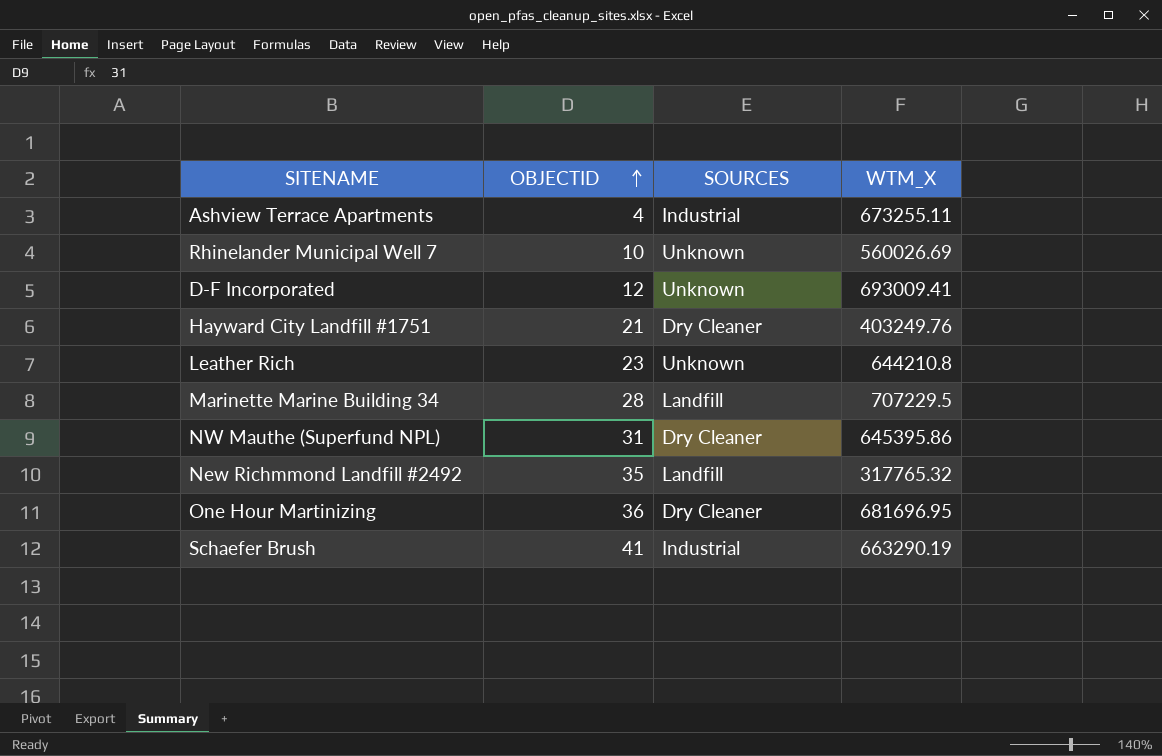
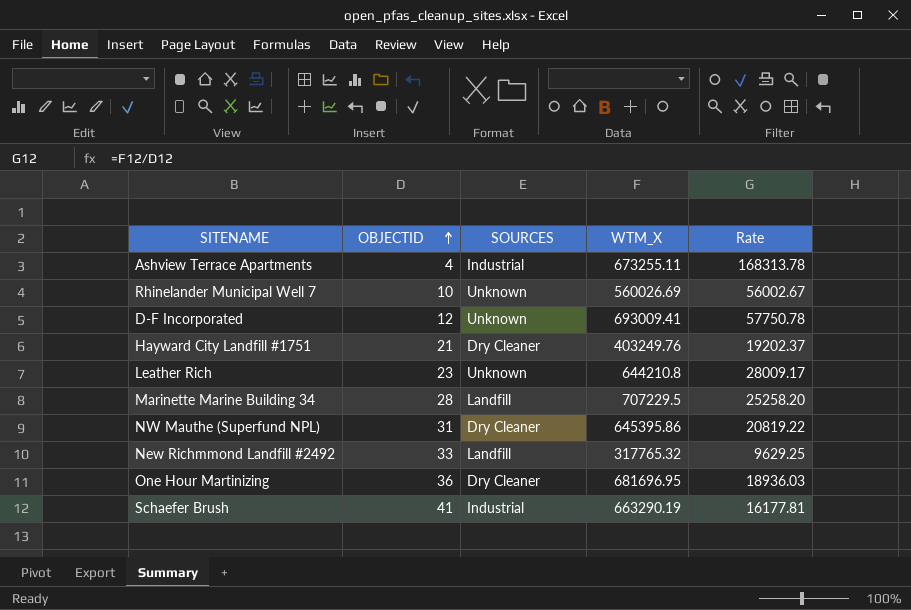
column Rate | formula: none -> [WTM_X] / [OBJECTID]
New Richmmond Landfill #2492 | OBJECTID: 35 -> 33

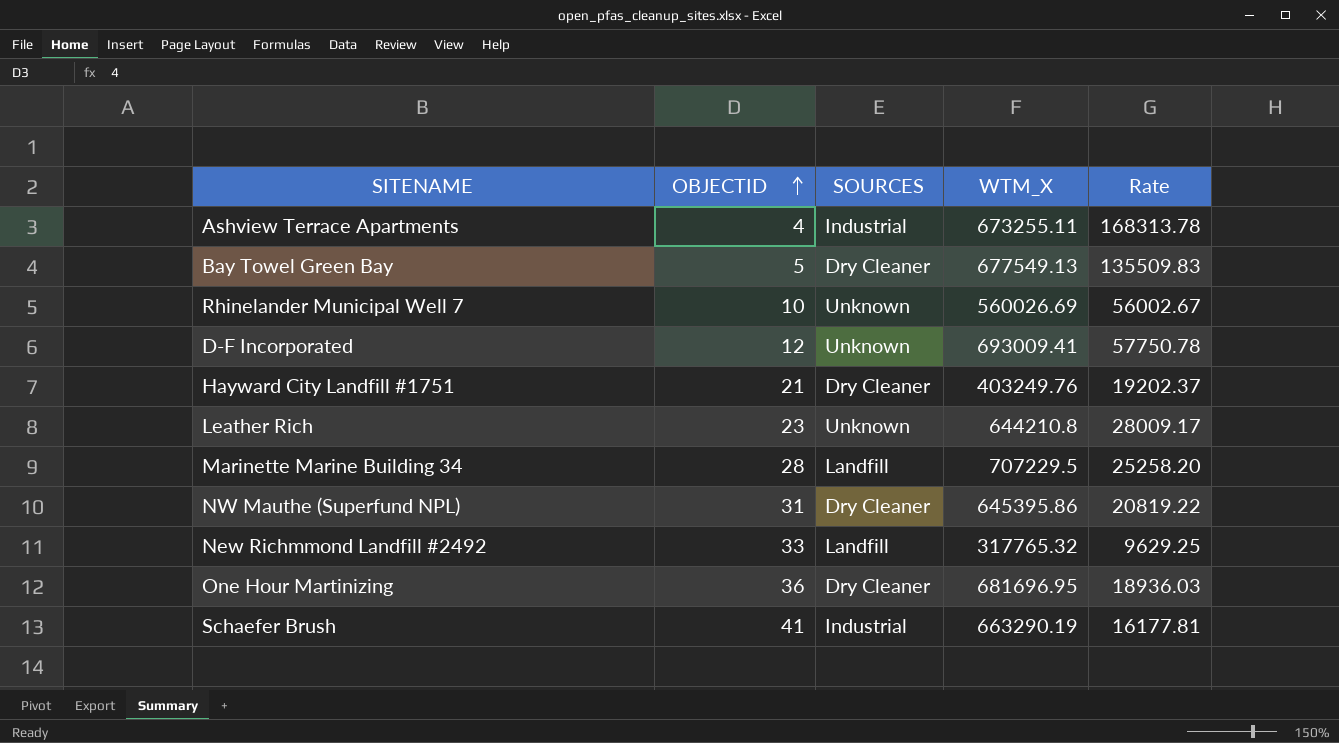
row Bay Towel Green Bay: none -> 5 | Dry Cleaner | 677549.13 | 135509.83

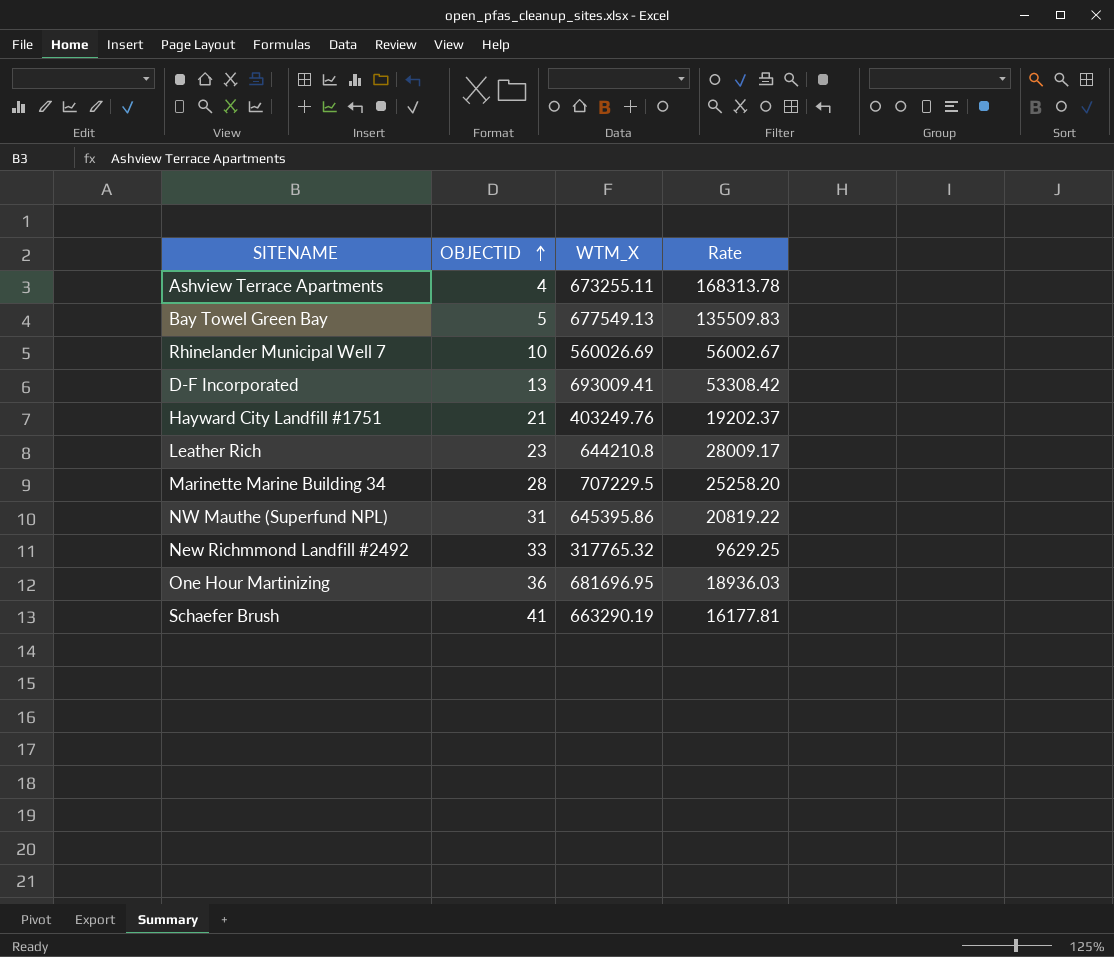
column SOURCES | position: 3 -> none
D-F Incorporated | OBJECTID: 12 -> 13
D-F Incorporated | Rate: 57750.78 -> 53308.42

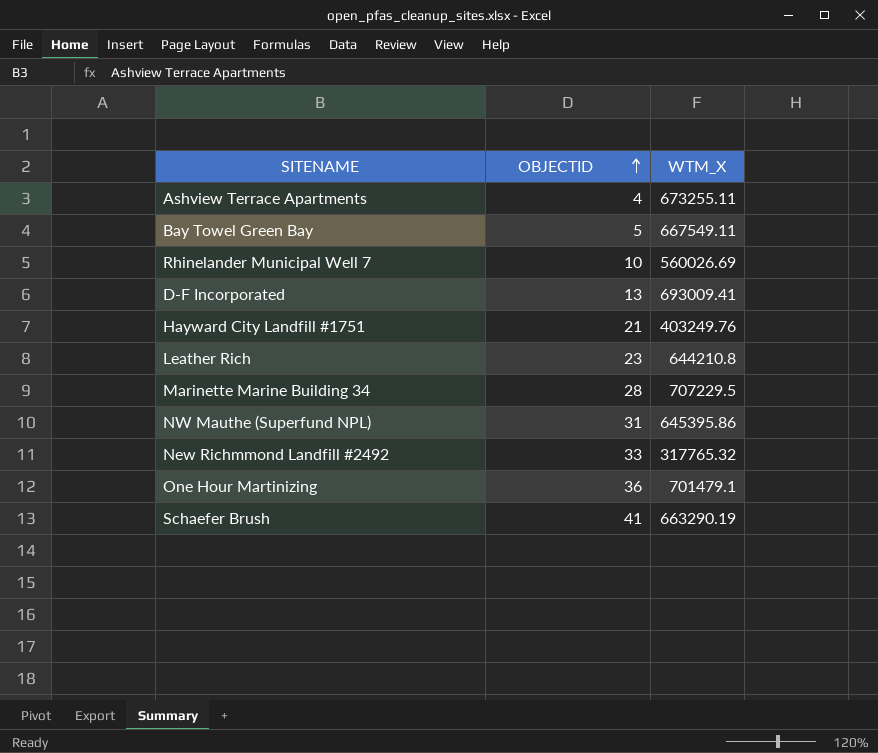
column Rate | formula: [WTM_X] / [OBJECTID] -> none
Bay Towel Green Bay | WTM_X: 677549.13 -> 667549.11
One Hour Martinizing | WTM_X: 681696.95 -> 701479.1

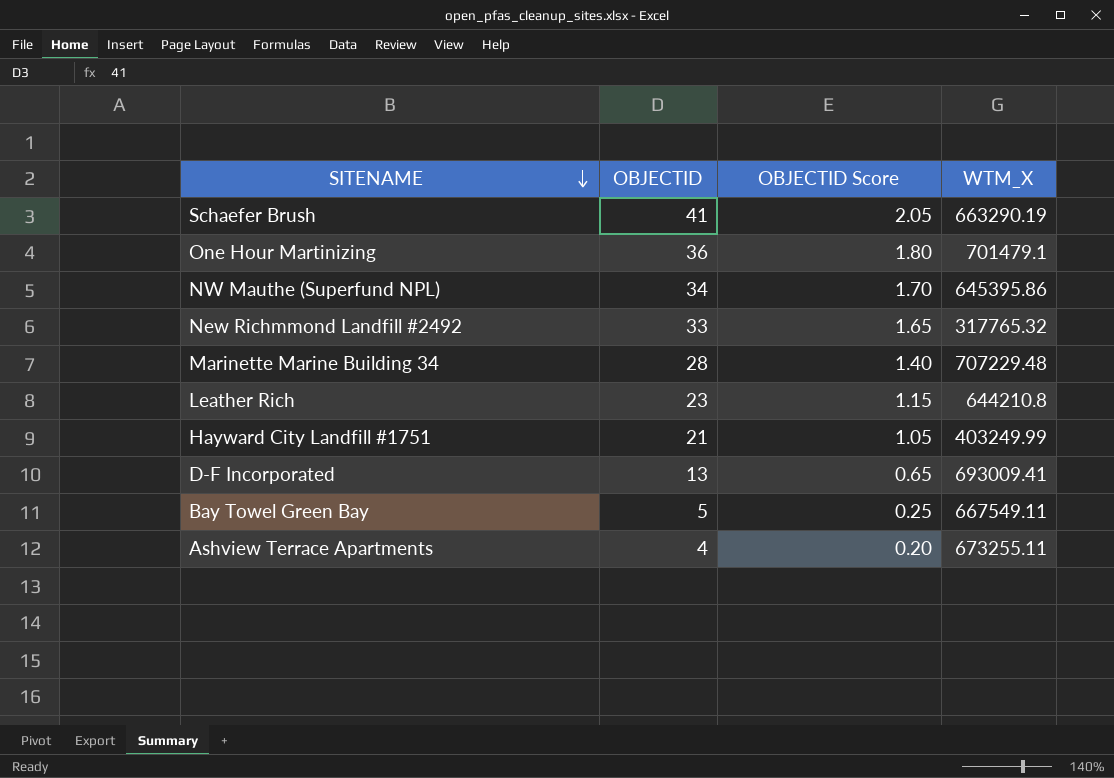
row order: OBJECTID ascending -> SITENAME descending
column OBJECTID Score | formula: none -> [OBJECTID] * 0.05
row Rhinelander Municipal Well 7: 10 | 560026.69 -> none
NW Mauthe (Superfund NPL) | OBJECTID: 31 -> 34
Marinette Marine Building 34 | WTM_X: 707229.5 -> 707229.48
Hayward City Landfill #1751 | WTM_X: 403249.76 -> 403249.99

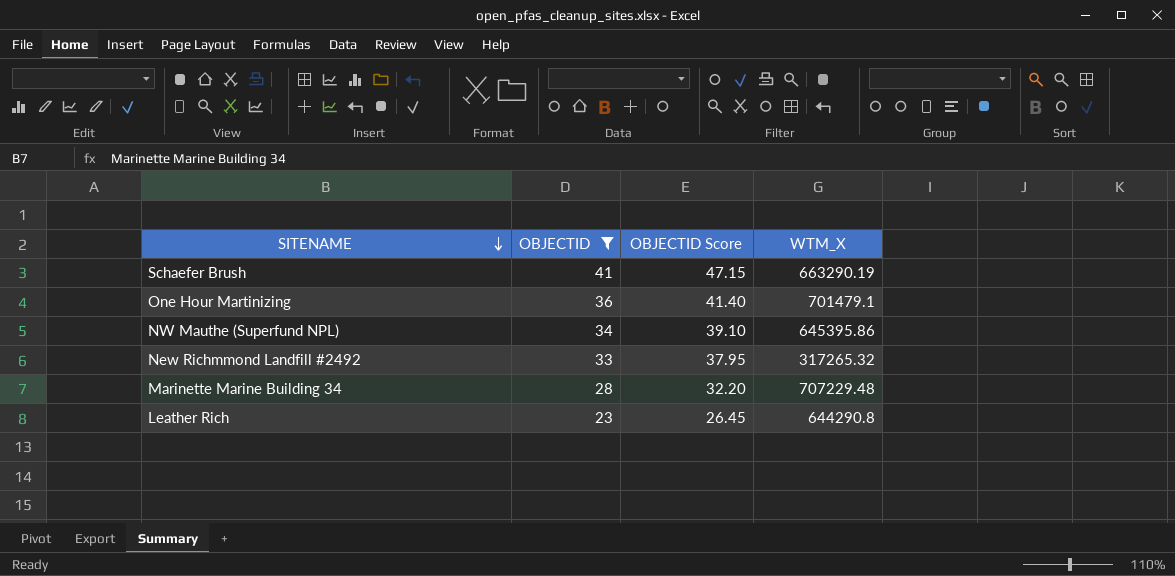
filter: none -> OBJECTID >= 23
column OBJECTID Score | formula: [OBJECTID] * 0.05 -> [OBJECTID] * 1.15
New Richmmond Landfill #2492 | WTM_X: 317765.32 -> 317265.32
Leather Rich | WTM_X: 644210.8 -> 644290.8

